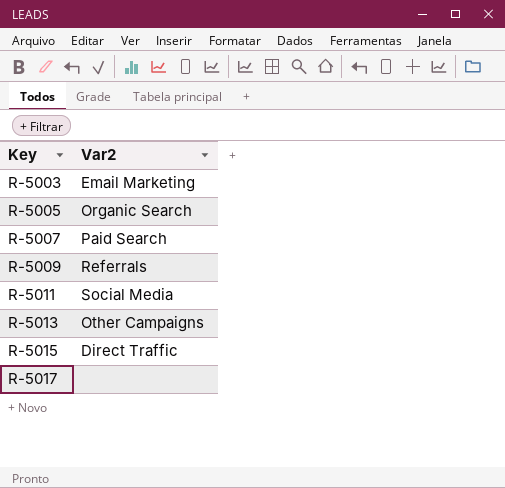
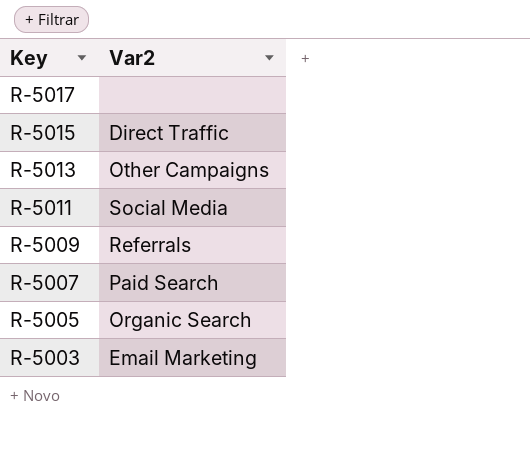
row order: Key ascending -> Key descending

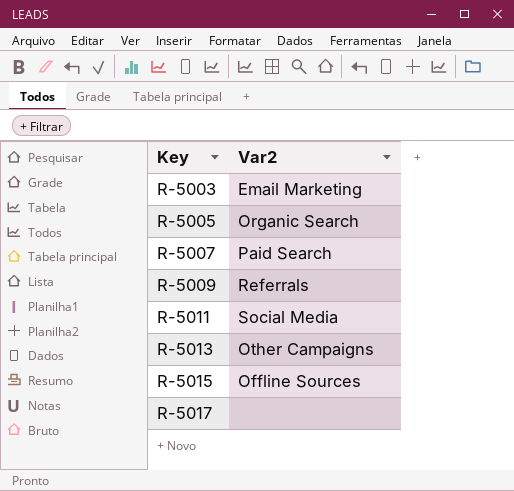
row order: Key descending -> Key ascending
R-5015 | Var2: Direct Traffic -> Offline Sources

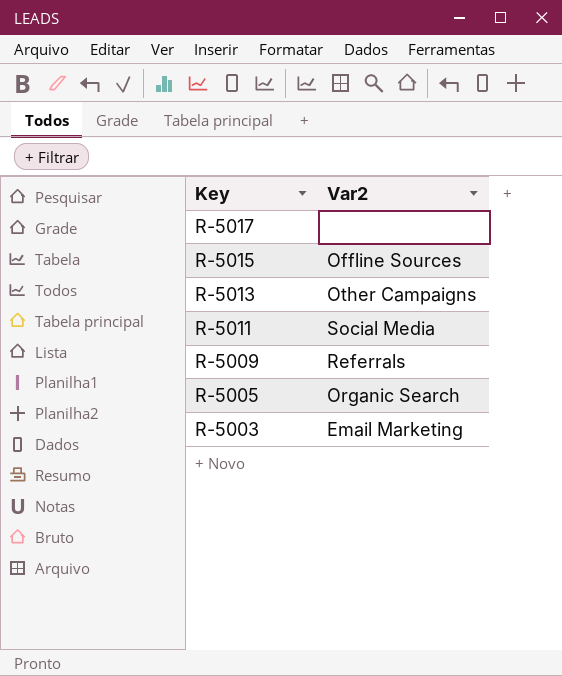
row order: Key ascending -> Key descending
row R-5007: Paid Search -> none

